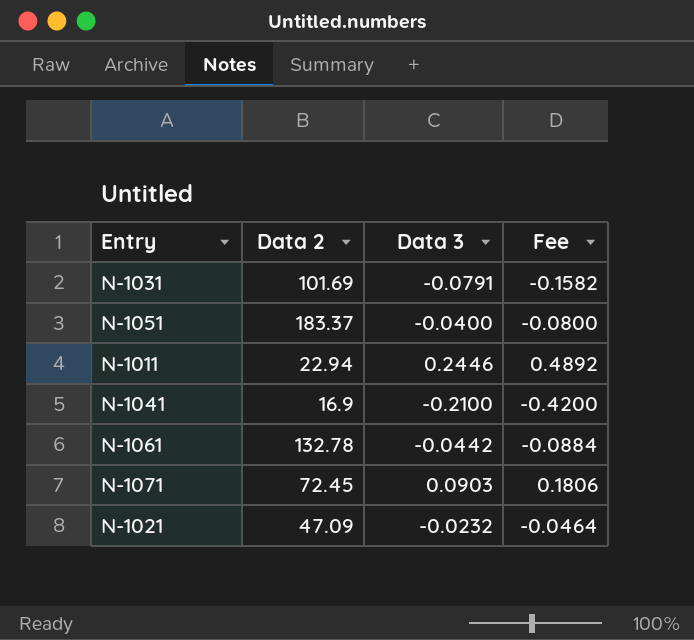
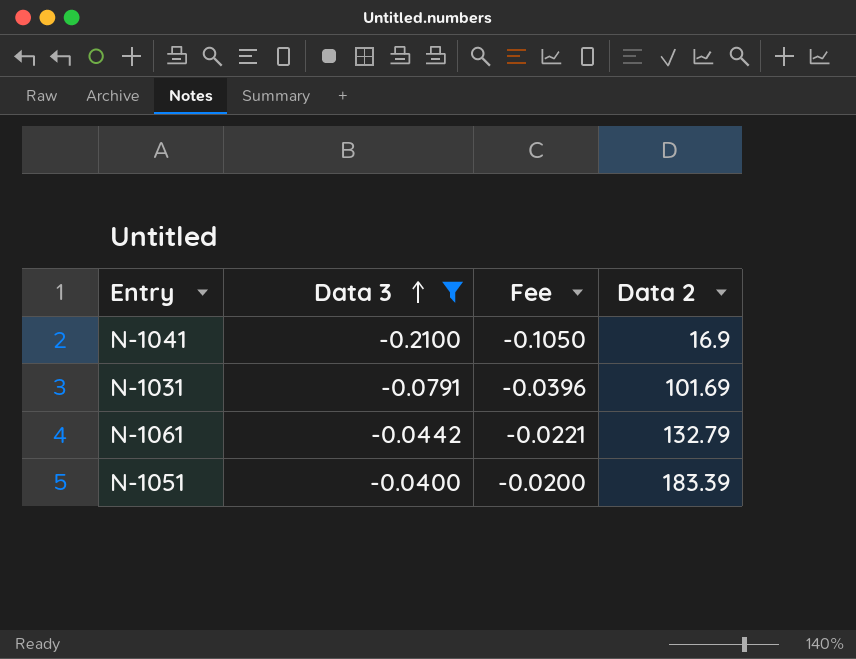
filter: none -> Data 3 <= -0.0400
row order: none -> Data 3 ascending
column Fee | formula: [Data 3] * 2 -> [Data 3] * 0.5
column Data 2 | position: 2 -> 4
N-1061 | Data 2: 132.78 -> 132.79
N-1051 | Data 2: 183.37 -> 183.39

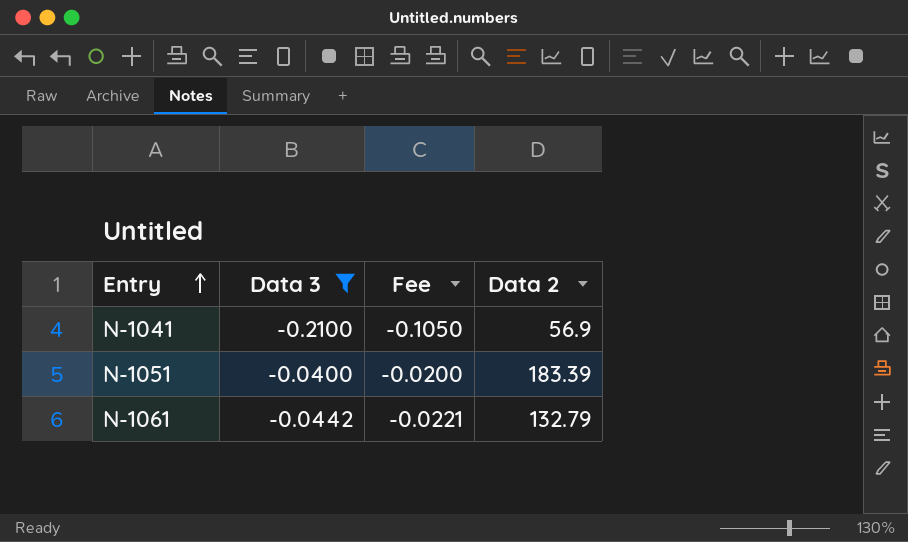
row order: Data 3 ascending -> Entry ascending
row N-1031: -0.0791 | -0.0396 | 101.69 -> none
N-1041 | Data 2: 16.9 -> 56.9

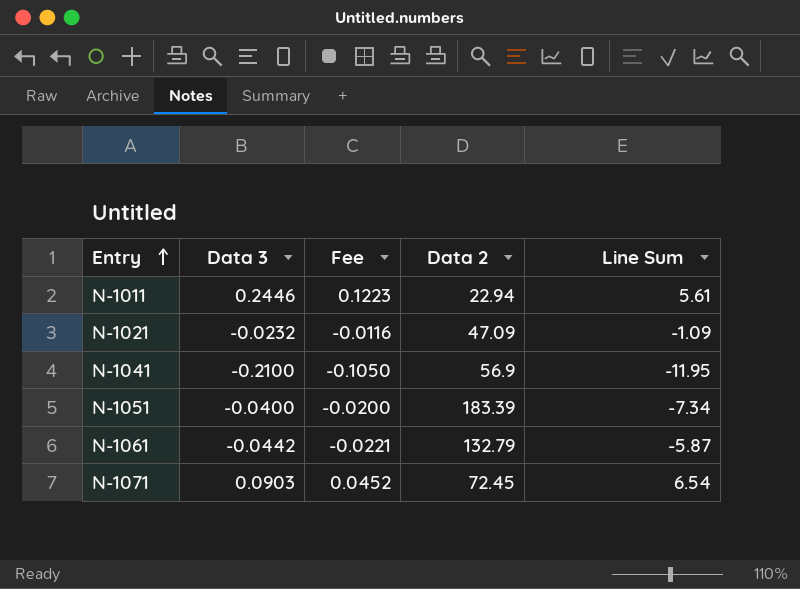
filter: Data 3 <= -0.0400 -> none
column Line Sum | formula: none -> [Data 3] * [Data 2]

